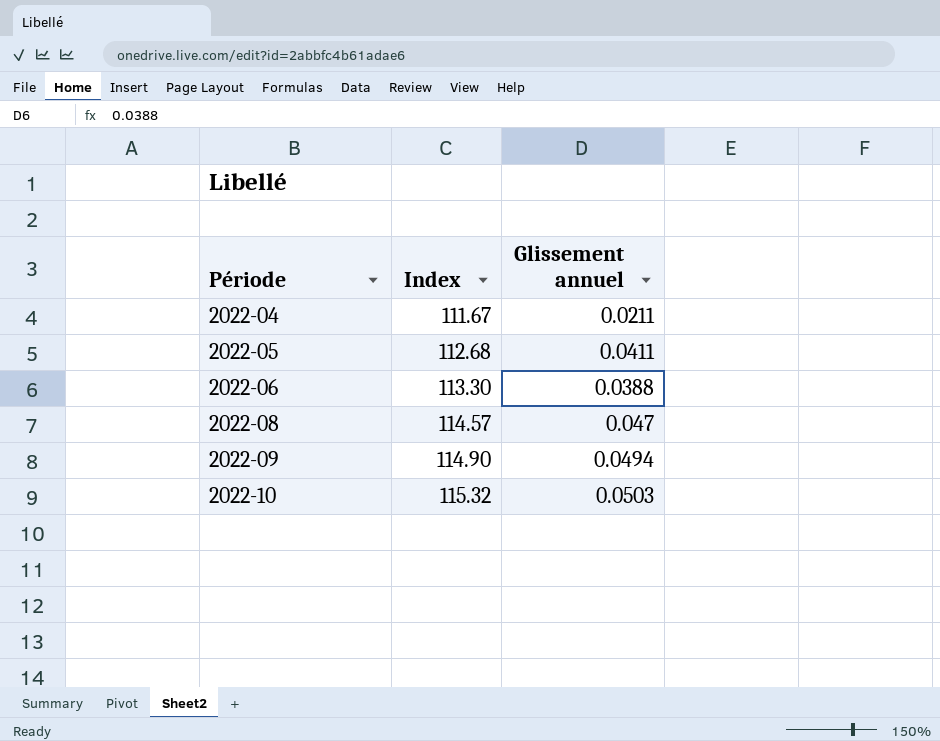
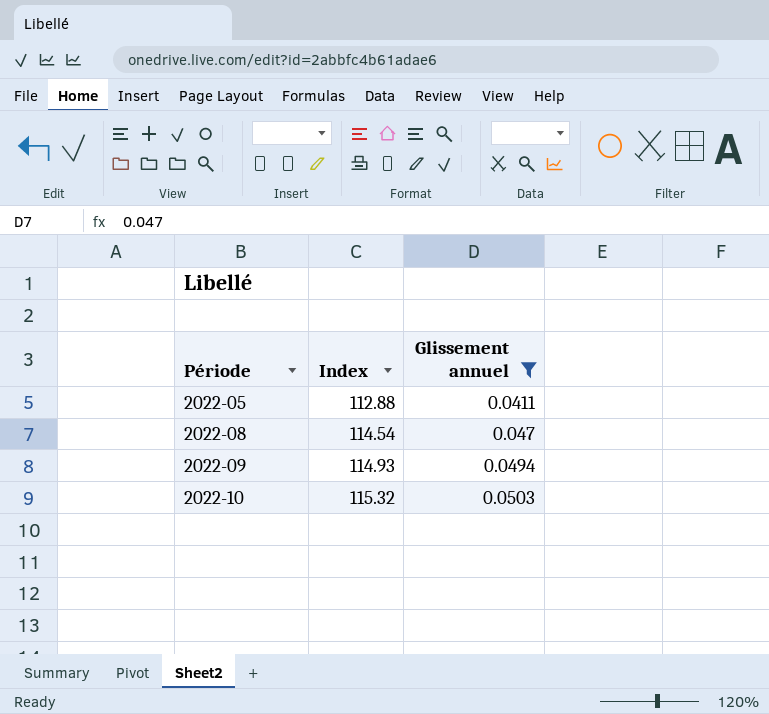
filter: none -> Glissement annuel >= 0.0411
2022-05 | Index: 112.68 -> 112.88
2022-08 | Index: 114.57 -> 114.54
2022-09 | Index: 114.90 -> 114.93

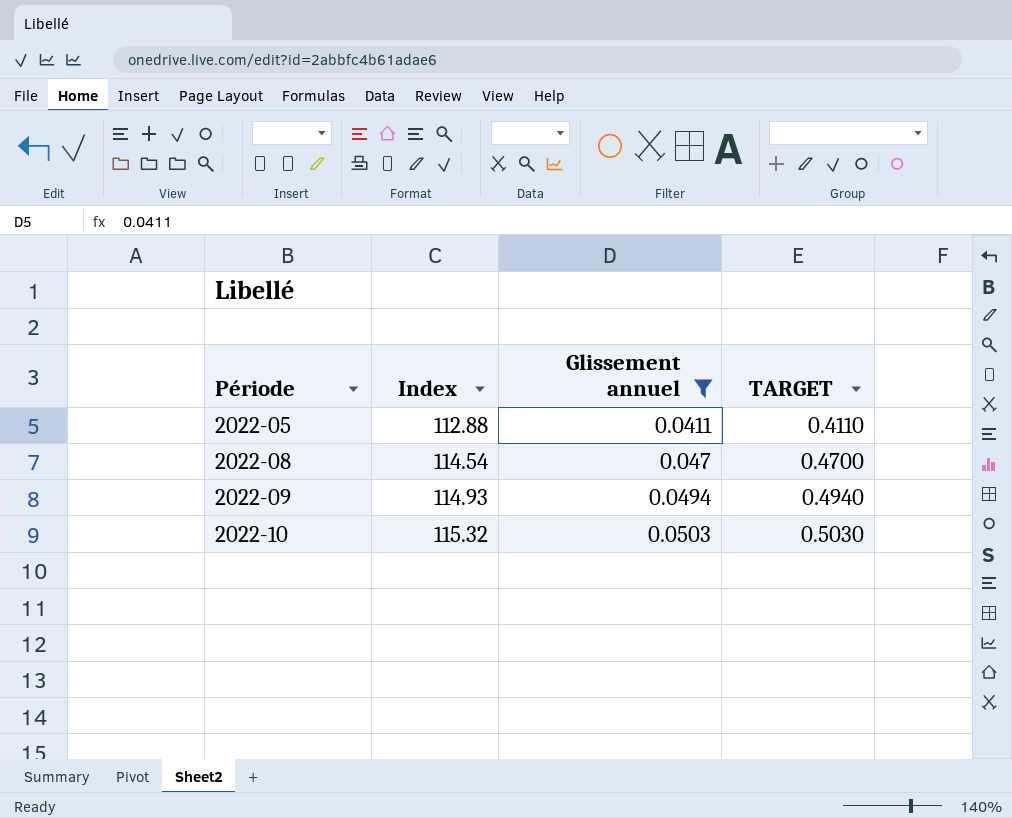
column TARGET | formula: none -> [Glissement annuel] * 10

